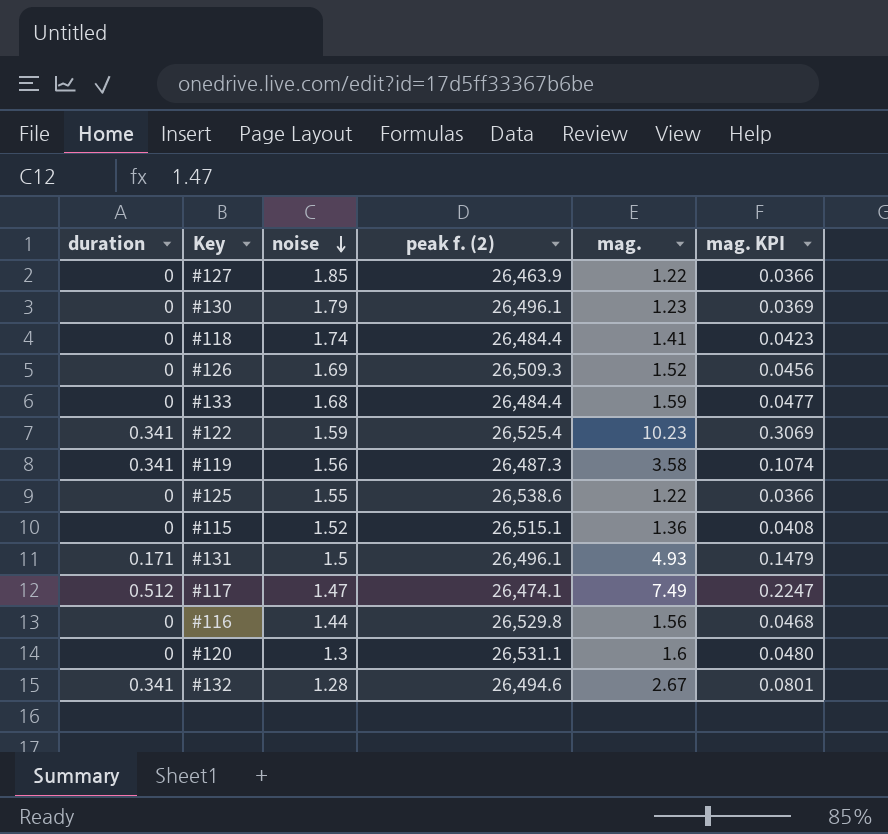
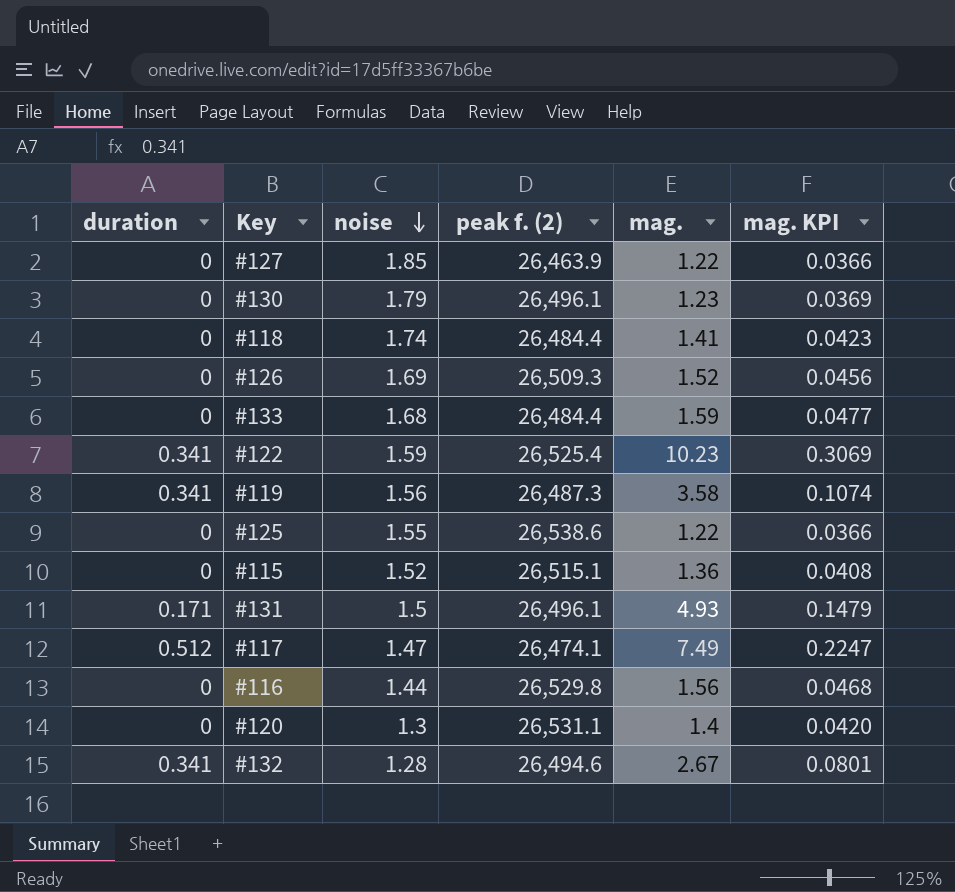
#120 | mag.: 1.6 -> 1.4
#120 | mag. KPI: 0.0480 -> 0.0420

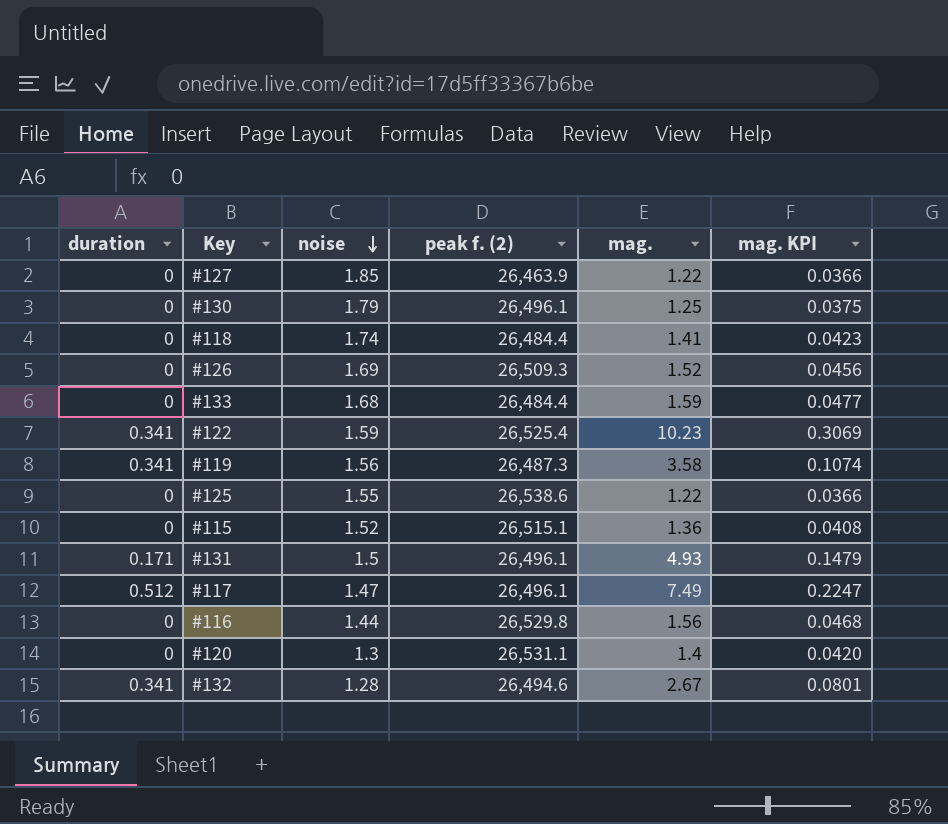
#130 | mag.: 1.23 -> 1.25
#130 | mag. KPI: 0.0369 -> 0.0375
#117 | peak f. (2): 26,474.1 -> 26,496.1

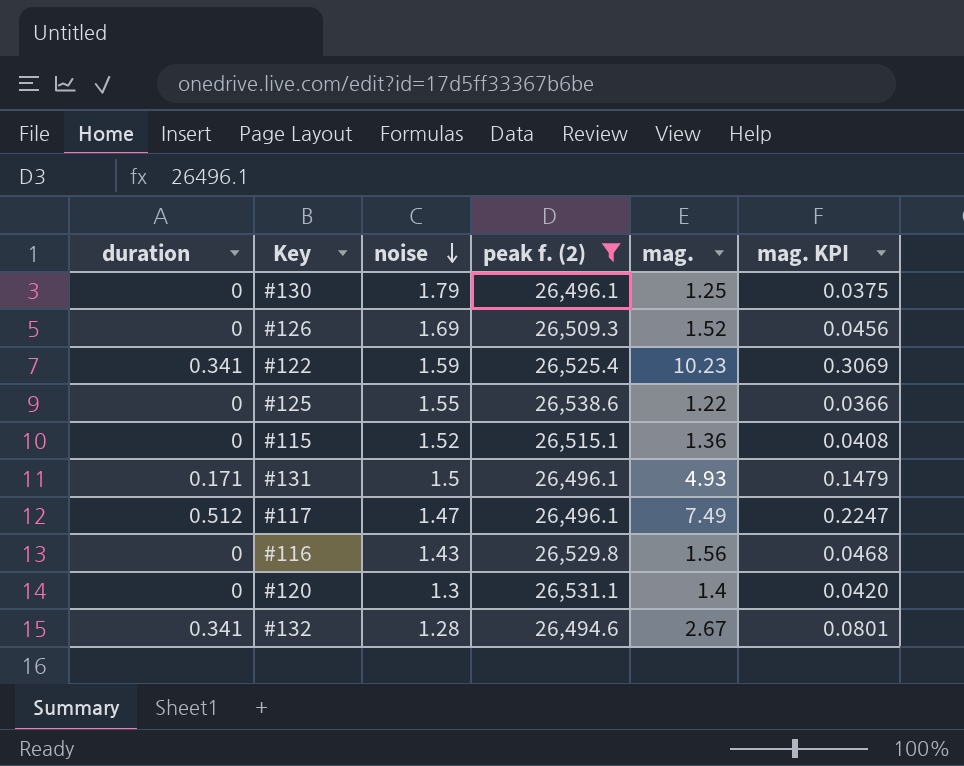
filter: none -> peak f. (2) >= 26,494.6
#116 | noise: 1.44 -> 1.43

